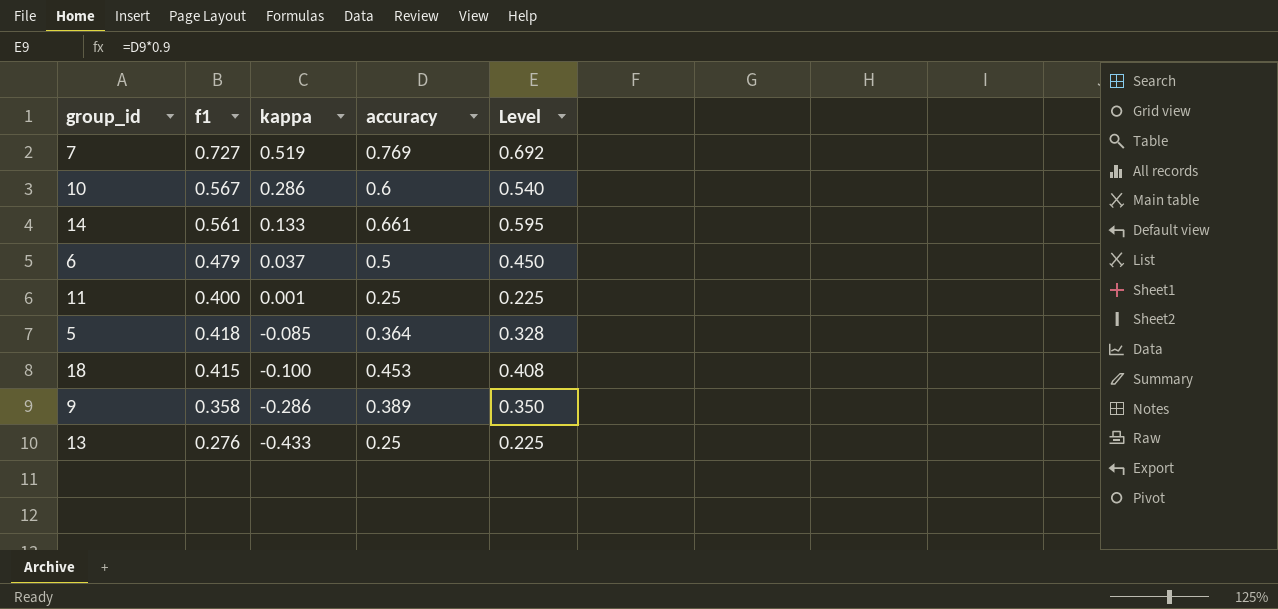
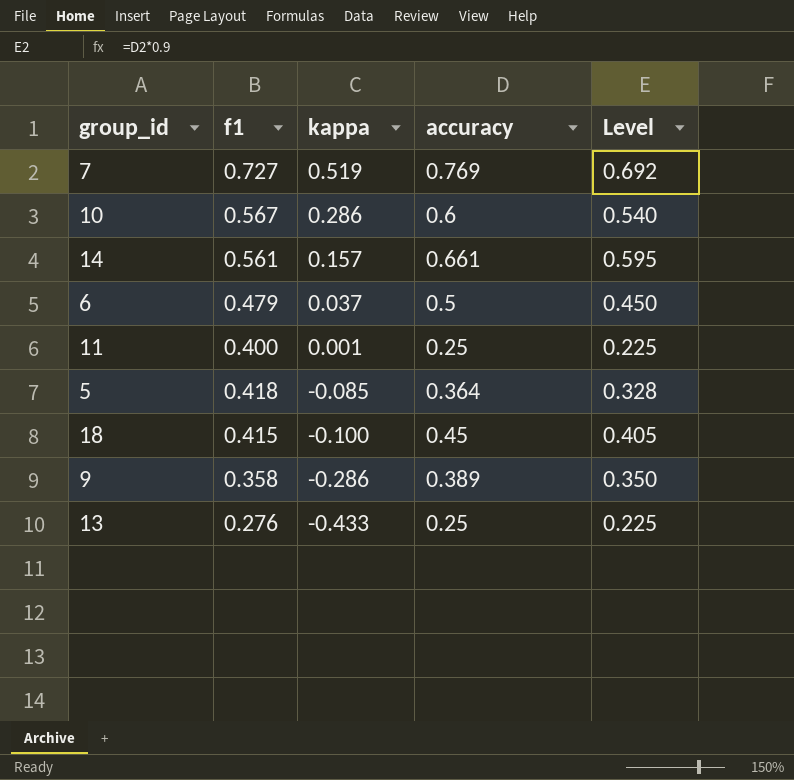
14 | kappa: 0.133 -> 0.157
18 | accuracy: 0.453 -> 0.45
18 | Level: 0.408 -> 0.405

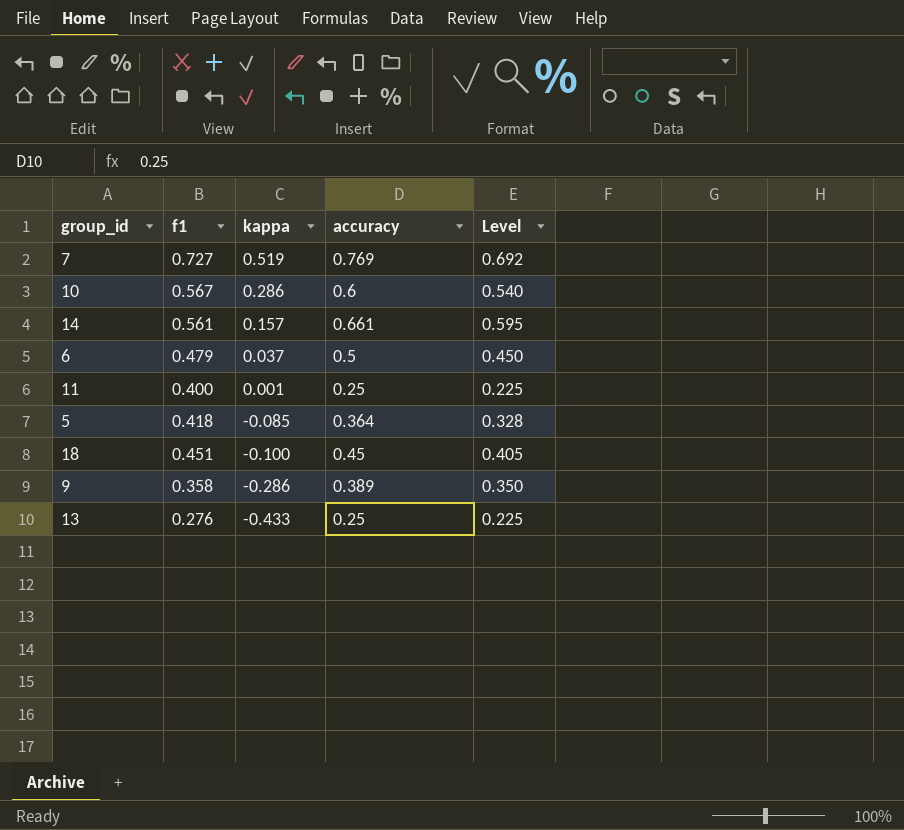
18 | f1: 0.415 -> 0.451

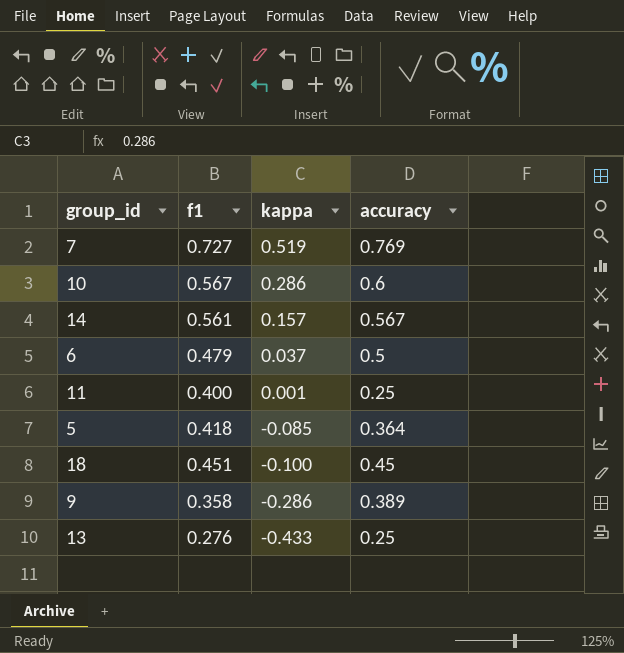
column Level | formula: [accuracy] * 0.9 -> none
14 | accuracy: 0.661 -> 0.567

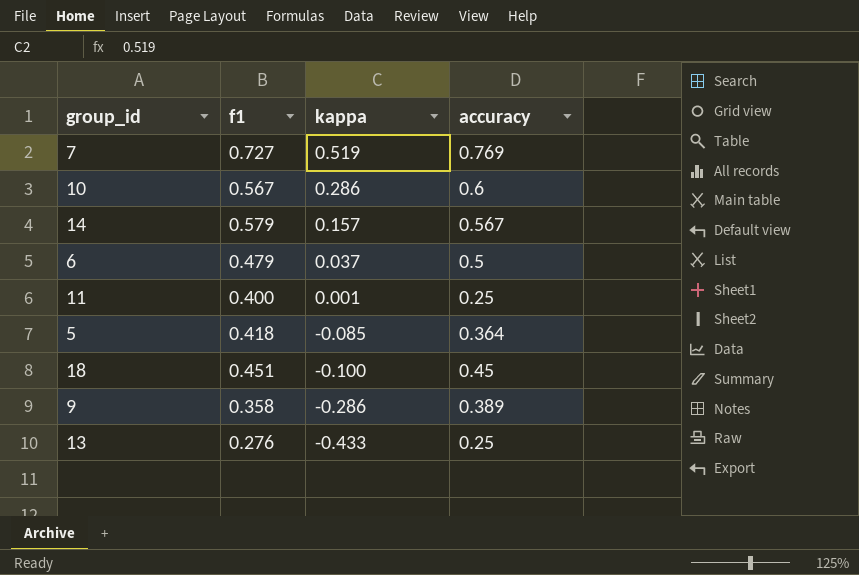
14 | f1: 0.561 -> 0.579

